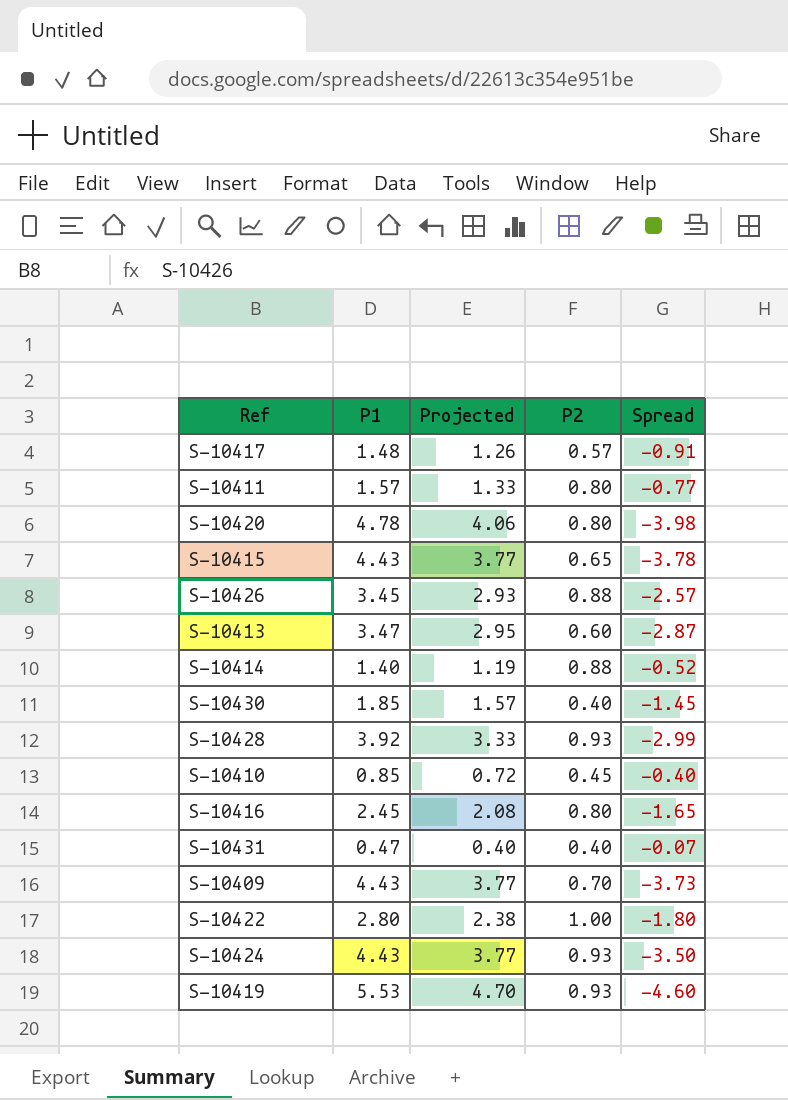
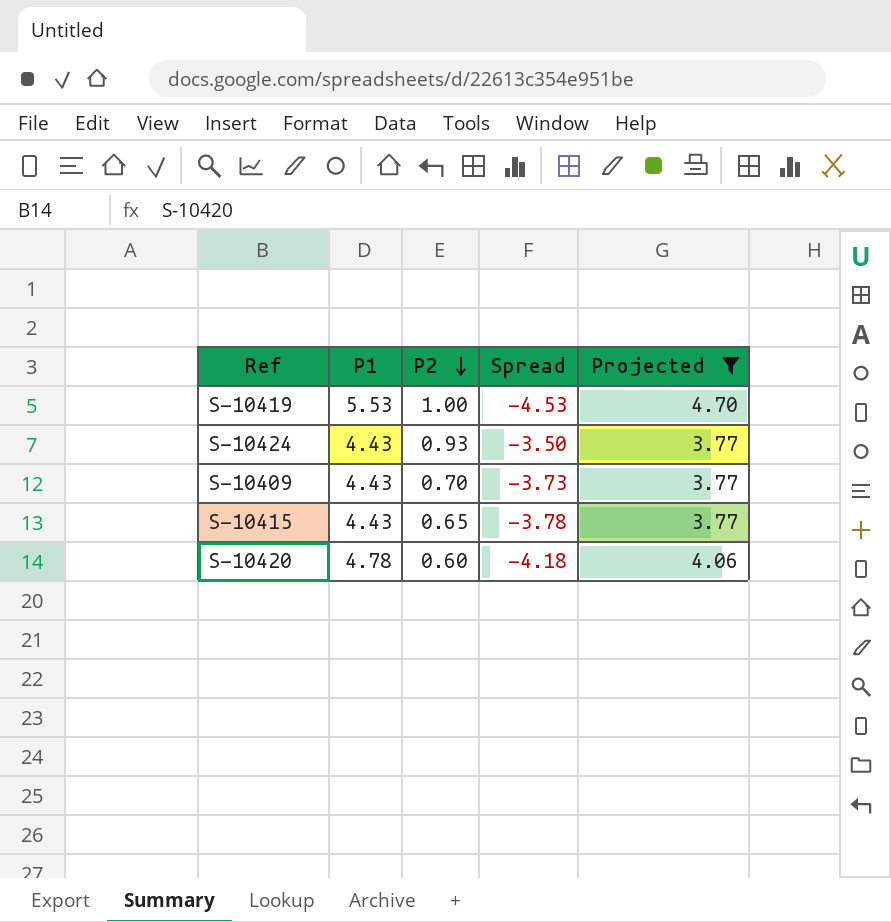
filter: none -> Projected >= 3.77
row order: none -> P2 descending
column Projected | position: 3 -> 5
S-10419 | P2: 0.93 -> 1.00
S-10419 | Spread: -4.60 -> -4.53
S-10420 | P2: 0.80 -> 0.60
S-10420 | Spread: -3.98 -> -4.18

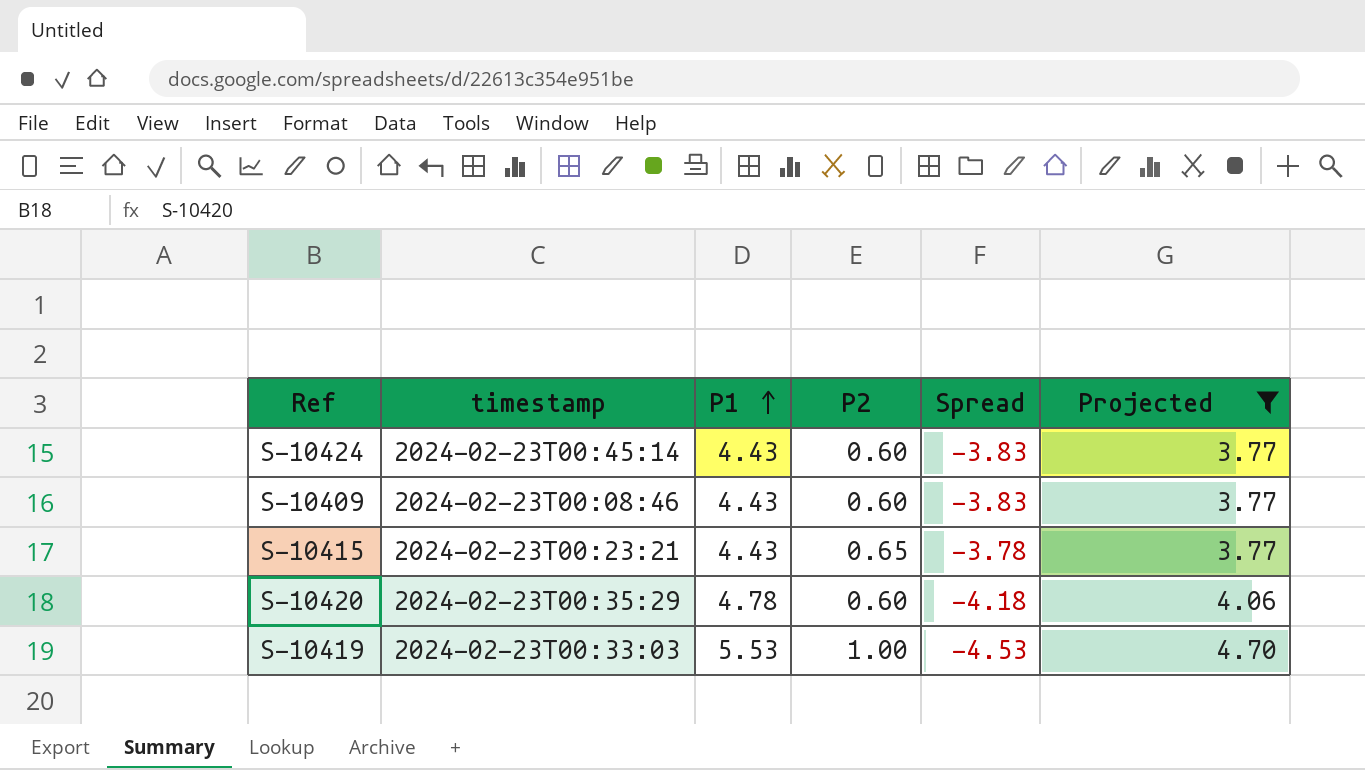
row order: P2 descending -> P1 ascending
column timestamp | position: none -> 2
S-10424 | P2: 0.93 -> 0.60
S-10424 | Spread: -3.50 -> -3.83
S-10409 | P2: 0.70 -> 0.60
S-10409 | Spread: -3.73 -> -3.83

